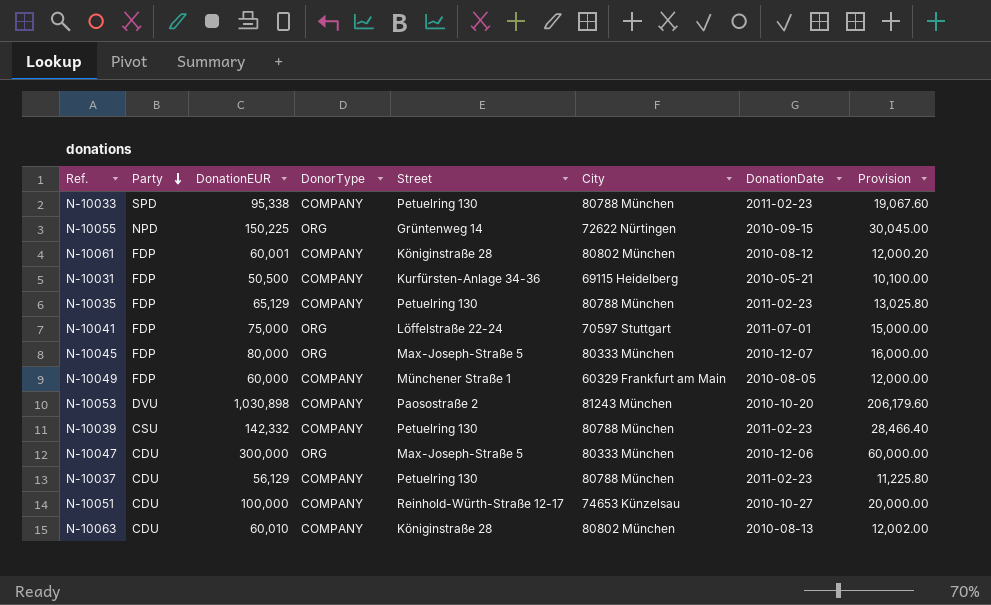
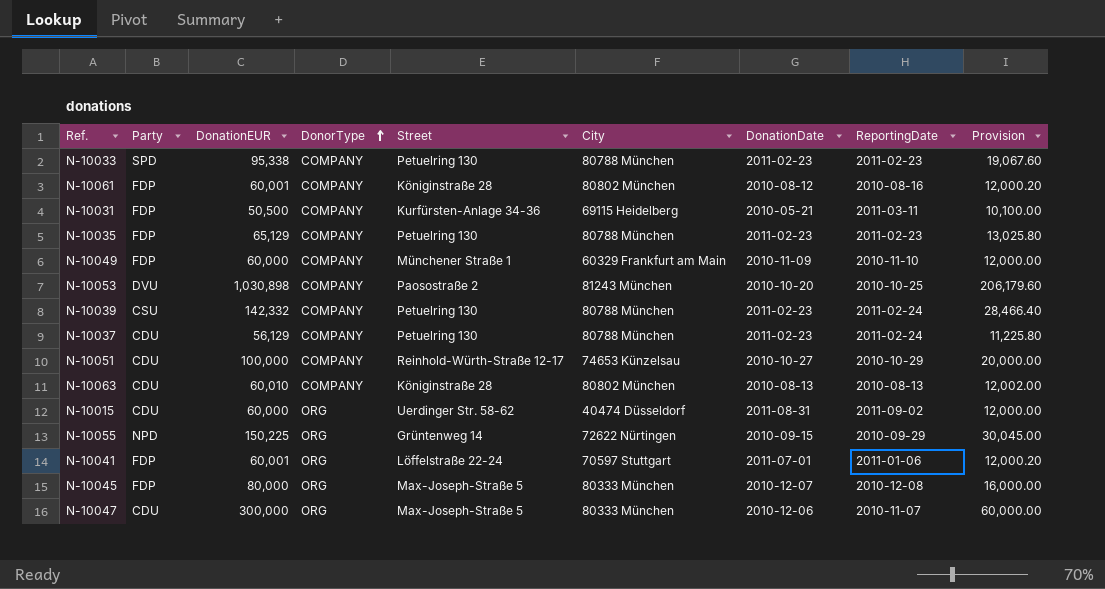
row order: Party descending -> DonorType ascending
column ReportingDate | position: none -> 8
N-10049 | DonationDate: 2010-08-05 -> 2010-11-09
row N-10015: none -> CDU | 60,000 | ORG | Uerdinger Str. 58-62 | 40474 Düsseldorf | 2011-08-31 | 2011-09-02 | 12,000.00
N-10041 | DonationEUR: 75,000 -> 60,001
N-10041 | Provision: 15,000.00 -> 12,000.20

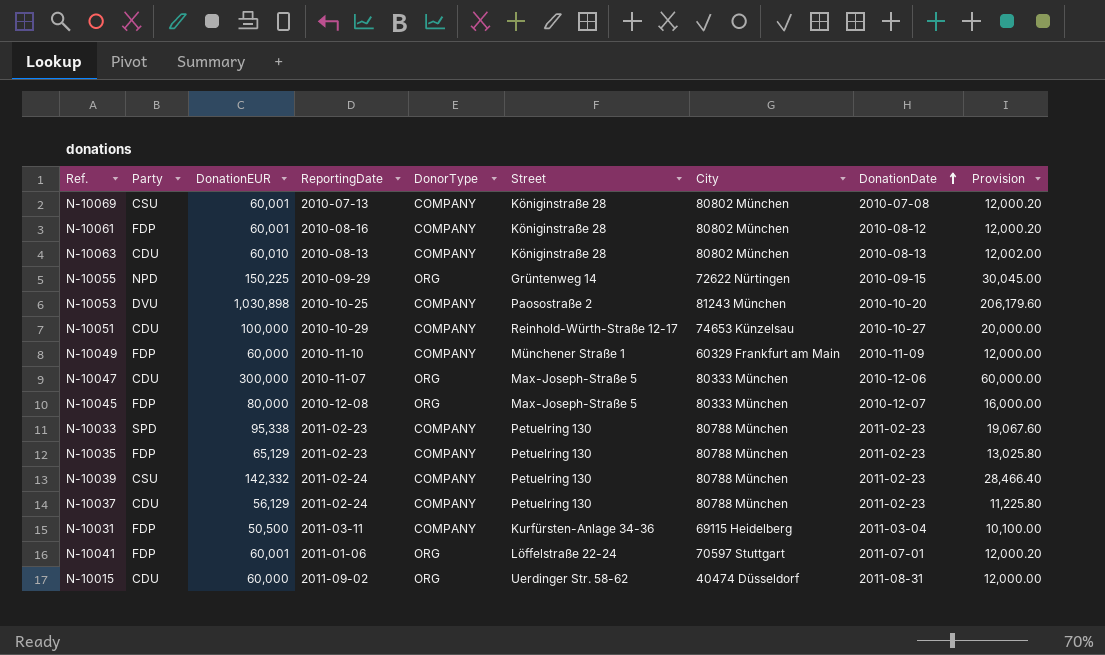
row order: DonorType ascending -> DonationDate ascending
column ReportingDate | position: 8 -> 4
row N-10069: none -> CSU | 60,001 | 2010-07-13 | COMPANY | Königinstraße 28 | 80802 München | 2010-07-08 | 12,000.20
N-10031 | DonationDate: 2010-05-21 -> 2011-03-04

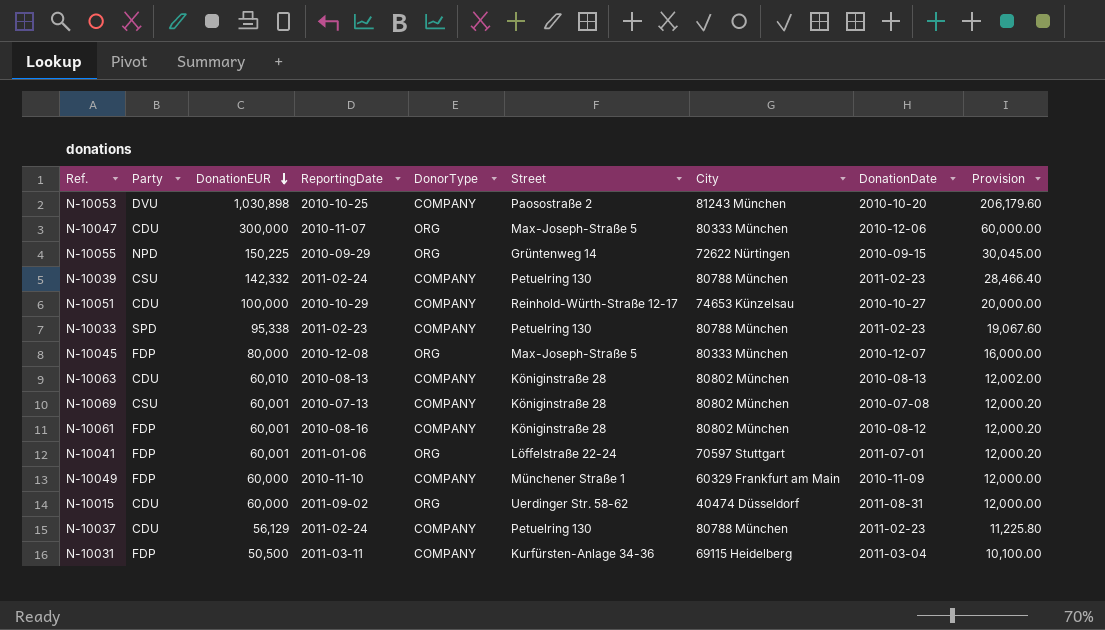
row order: DonationDate ascending -> DonationEUR descending
row N-10035: FDP | 65,129 | 2011-02-23 | COMPANY | Petuelring 130 | 80788 München | 2011-02-23 | 13,025.80 -> none

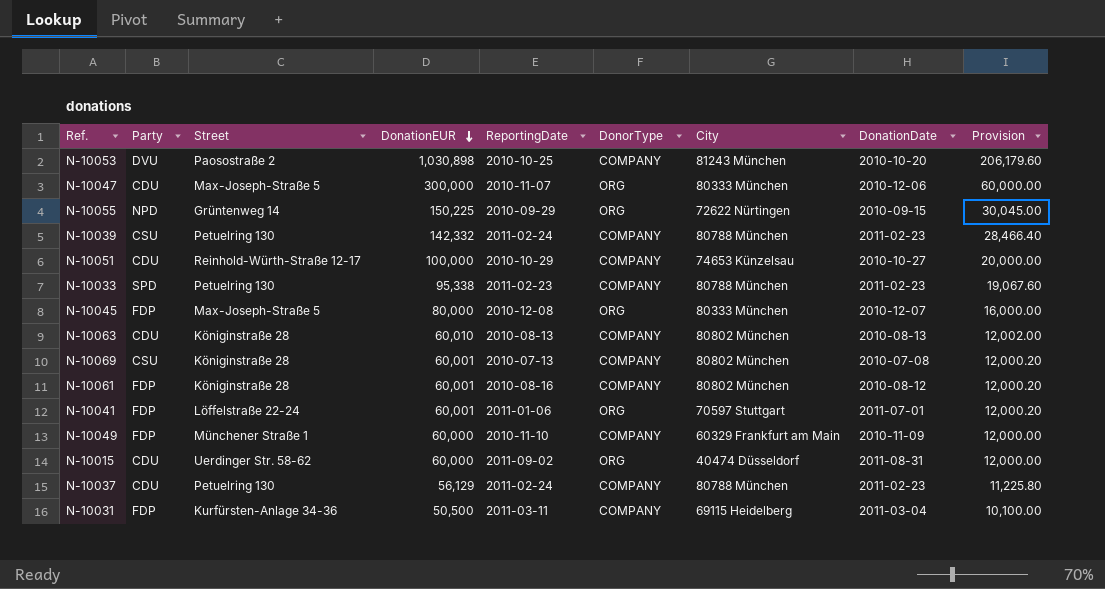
column Street | position: 6 -> 3

